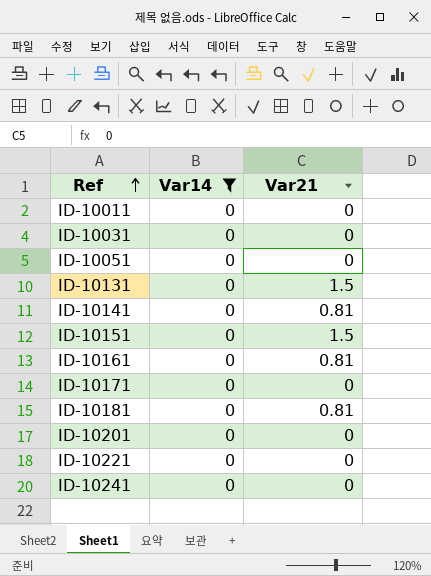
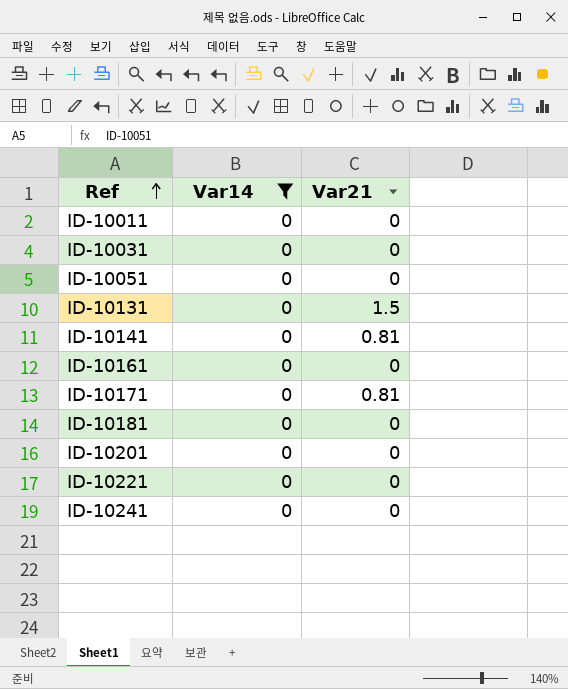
row ID-10151: 0 | 1.5 -> none
ID-10161 | Var21: 0.81 -> 0
ID-10171 | Var21: 0 -> 0.81
ID-10181 | Var21: 0.81 -> 0

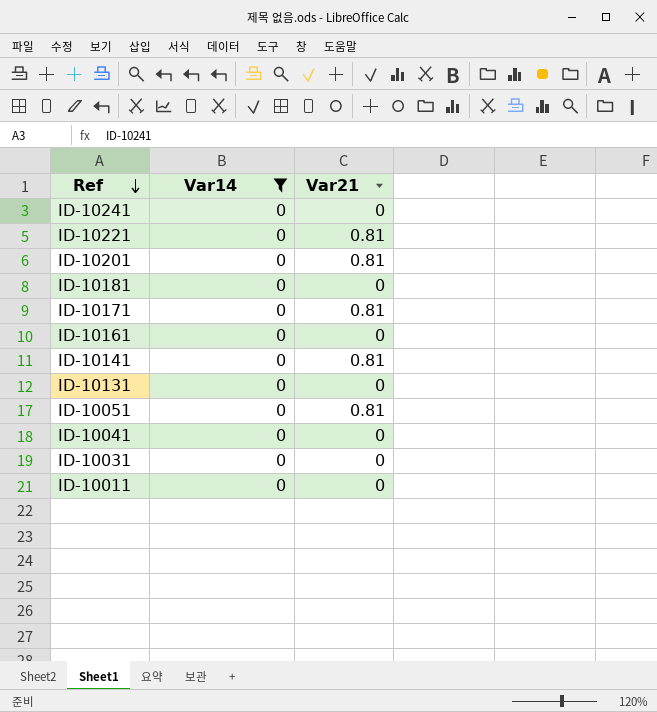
row order: Ref ascending -> Ref descending
ID-10221 | Var21: 0 -> 0.81
ID-10201 | Var21: 0 -> 0.81
ID-10131 | Var21: 1.5 -> 0
ID-10051 | Var21: 0 -> 0.81
row ID-10041: none -> 0 | 0

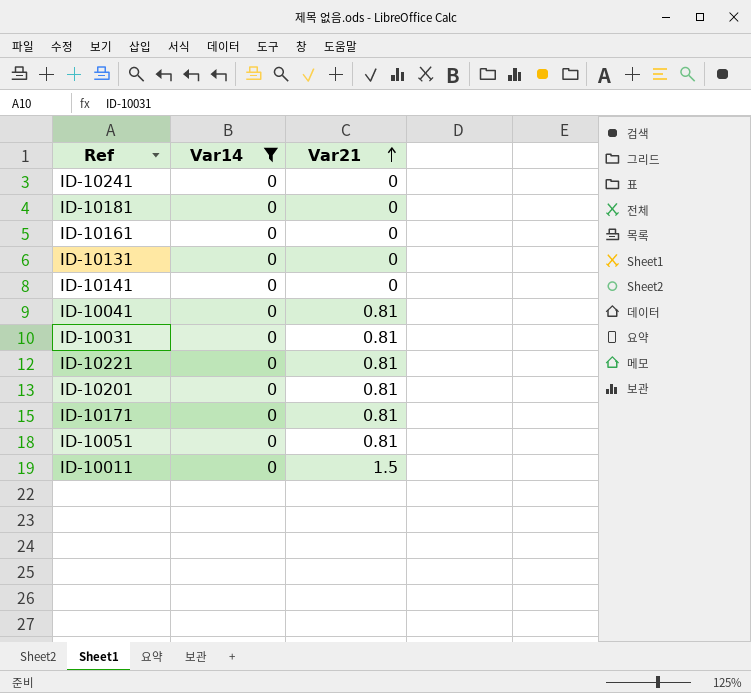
row order: Ref descending -> Var21 ascending
ID-10141 | Var21: 0.81 -> 0
ID-10041 | Var21: 0 -> 0.81
ID-10031 | Var21: 0 -> 0.81
ID-10011 | Var21: 0 -> 1.5

